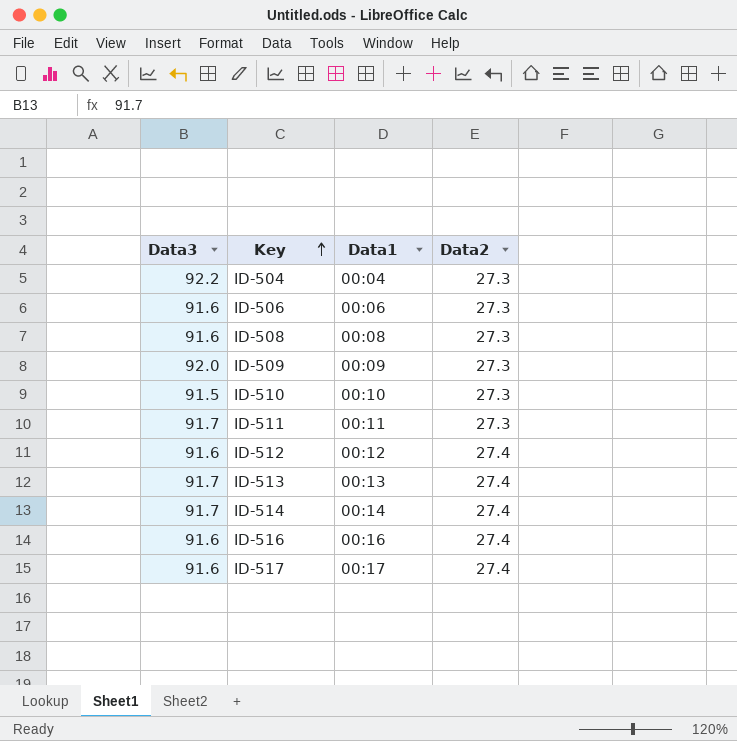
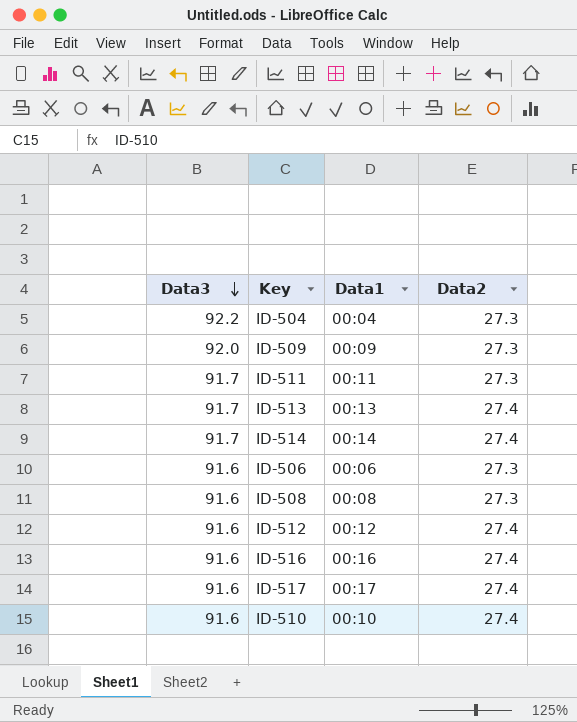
row order: Key ascending -> Data3 descending
ID-510 | Data3: 91.5 -> 91.6
ID-510 | Data2: 27.3 -> 27.4

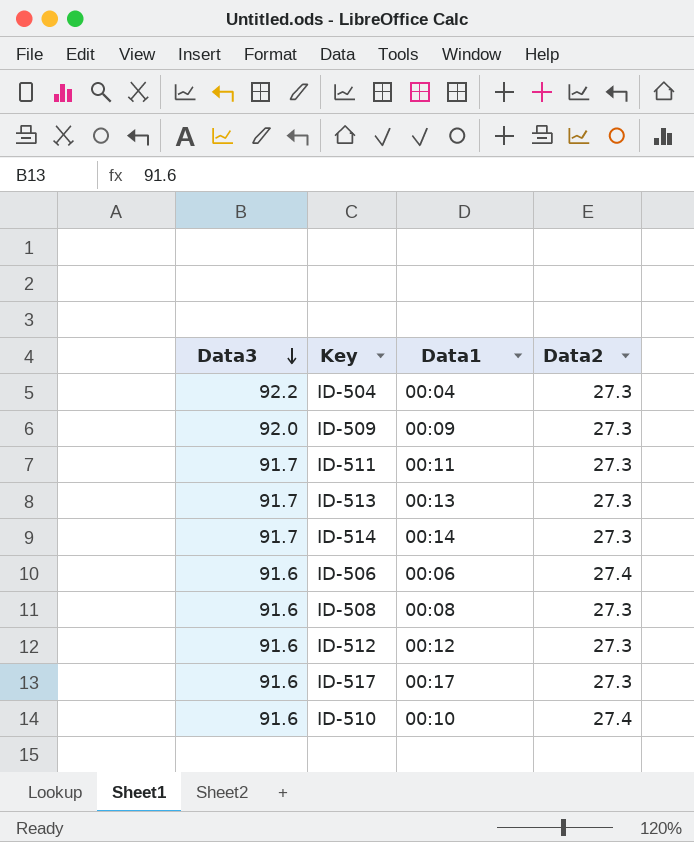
row ID-516: 91.6 | 00:16 | 27.4 -> none
ID-513 | Data2: 27.4 -> 27.3
ID-514 | Data2: 27.4 -> 27.3
ID-506 | Data2: 27.3 -> 27.4
ID-512 | Data2: 27.4 -> 27.3
ID-517 | Data2: 27.4 -> 27.3

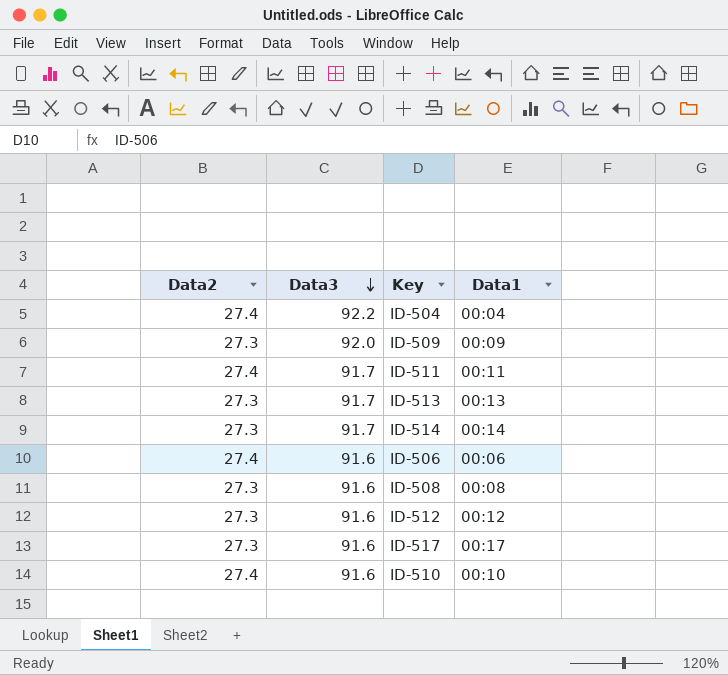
column Data2 | position: 4 -> 1
ID-504 | Data2: 27.3 -> 27.4
ID-511 | Data2: 27.3 -> 27.4

